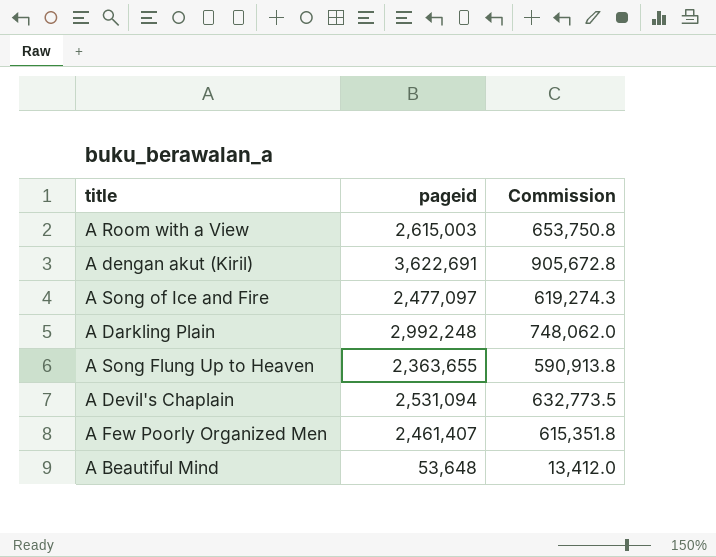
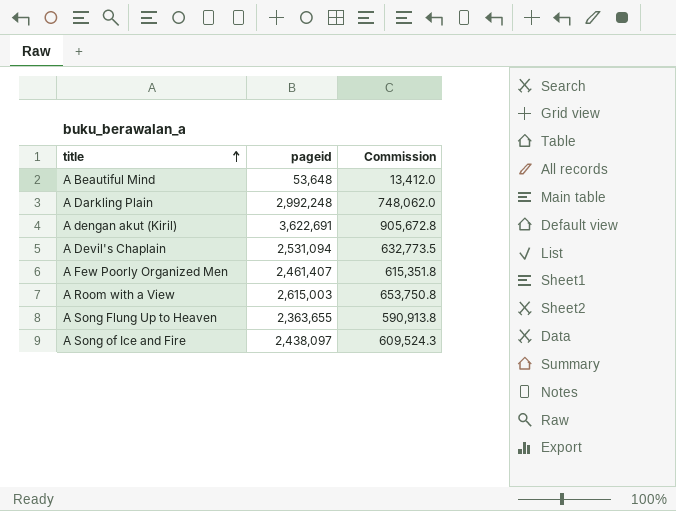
row order: none -> title ascending
A Song of Ice and Fire | pageid: 2,477,097 -> 2,438,097
A Song of Ice and Fire | Commission: 619,274.3 -> 609,524.3

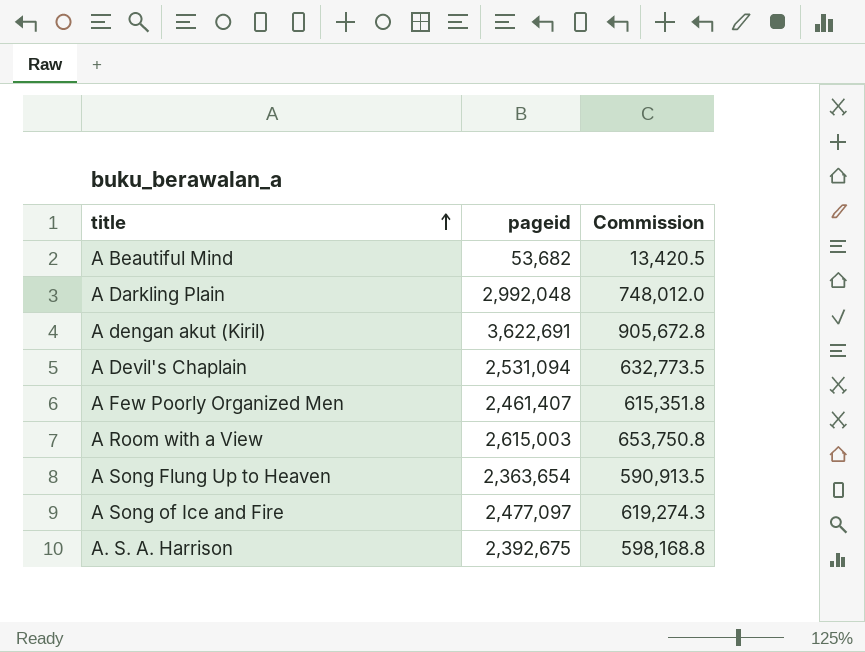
A Beautiful Mind | pageid: 53,648 -> 53,682
A Beautiful Mind | Commission: 13,412.0 -> 13,420.5
A Darkling Plain | pageid: 2,992,248 -> 2,992,048
A Darkling Plain | Commission: 748,062.0 -> 748,012.0
A Song Flung Up to Heaven | pageid: 2,363,655 -> 2,363,654
A Song Flung Up to Heaven | Commission: 590,913.8 -> 590,913.5
A Song of Ice and Fire | pageid: 2,438,097 -> 2,477,097
A Song of Ice and Fire | Commission: 609,524.3 -> 619,274.3
row A. S. A. Harrison: none -> 2,392,675 | 598,168.8

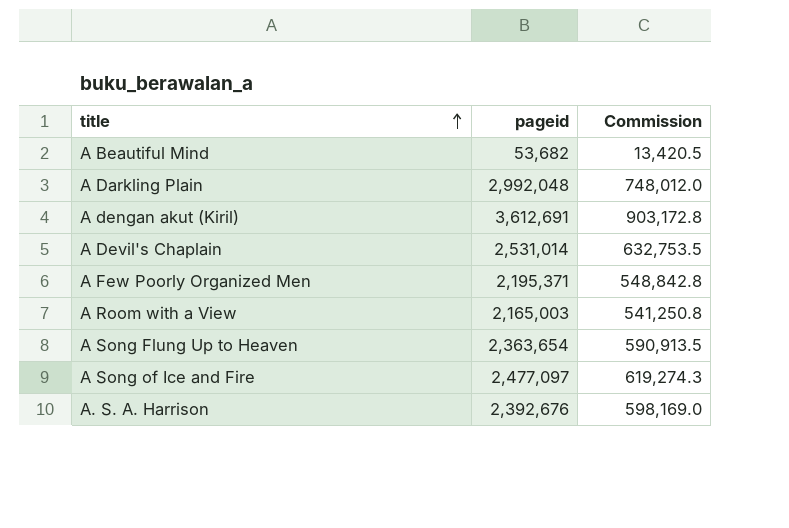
A dengan akut (Kiril) | pageid: 3,622,691 -> 3,612,691
A dengan akut (Kiril) | Commission: 905,672.8 -> 903,172.8
A Devil's Chaplain | pageid: 2,531,094 -> 2,531,014
A Devil's Chaplain | Commission: 632,773.5 -> 632,753.5
A Few Poorly Organized Men | pageid: 2,461,407 -> 2,195,371
A Few Poorly Organized Men | Commission: 615,351.8 -> 548,842.8
A Room with a View | pageid: 2,615,003 -> 2,165,003
A Room with a View | Commission: 653,750.8 -> 541,250.8
A. S. A. Harrison | pageid: 2,392,675 -> 2,392,676
A. S. A. Harrison | Commission: 598,168.8 -> 598,169.0

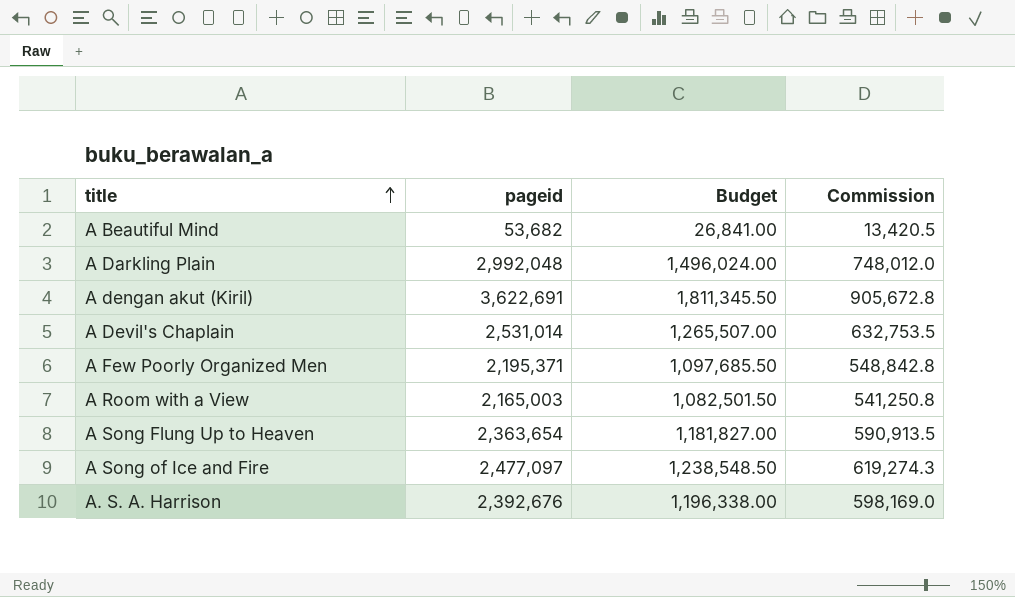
column Budget | formula: none -> [pageid] * 0.5
A dengan akut (Kiril) | pageid: 3,612,691 -> 3,622,691
A dengan akut (Kiril) | Commission: 903,172.8 -> 905,672.8

